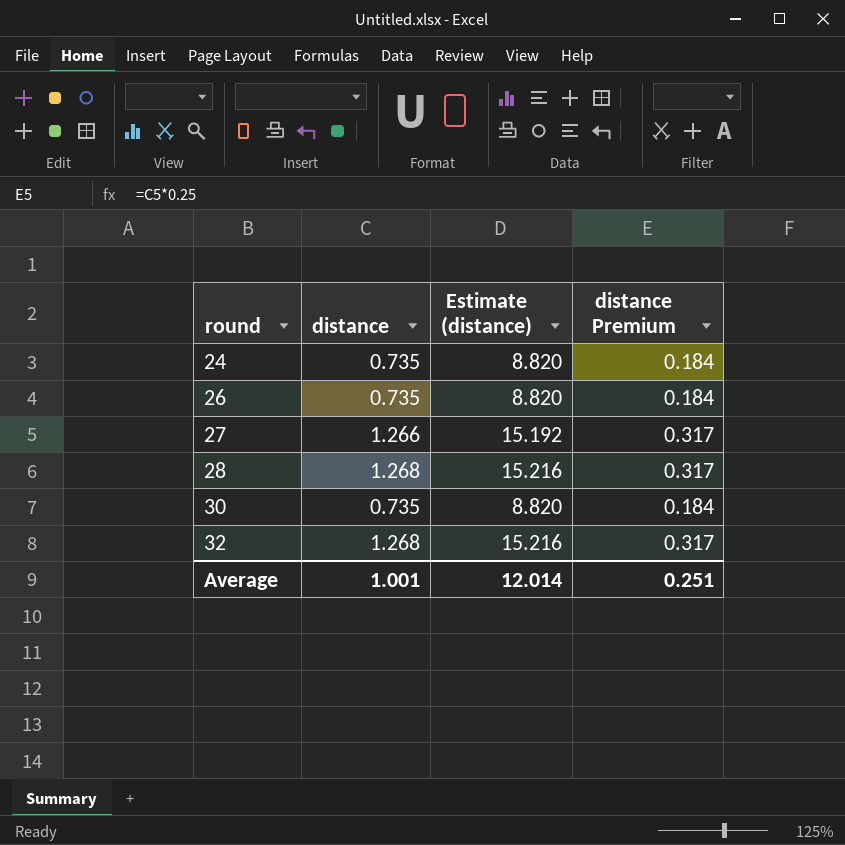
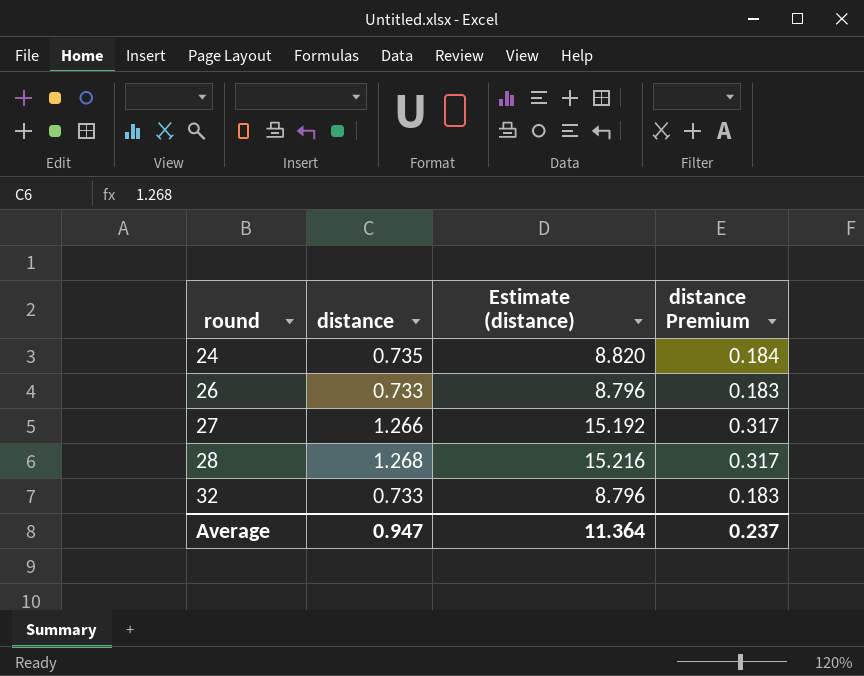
row 30: 0.735 | 8.820 | 0.184 -> none
26 | distance: 0.735 -> 0.733
26 | Estimate (distance): 8.820 -> 8.796
26 | distance Premium: 0.184 -> 0.183
32 | distance: 1.268 -> 0.733
32 | Estimate (distance): 15.216 -> 8.796
32 | distance Premium: 0.317 -> 0.183
Average | distance: 1.001 -> 0.947
Average | Estimate (distance): 12.014 -> 11.364
Average | distance Premium: 0.251 -> 0.237

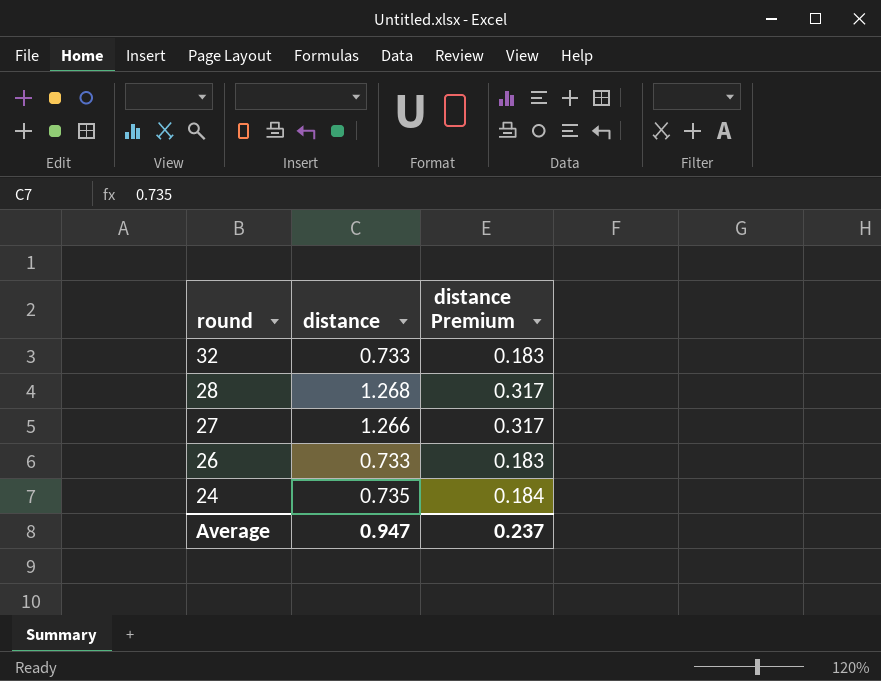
row order: round ascending -> round descending
column Estimate (distance) | formula: [distance] * 12 -> none

